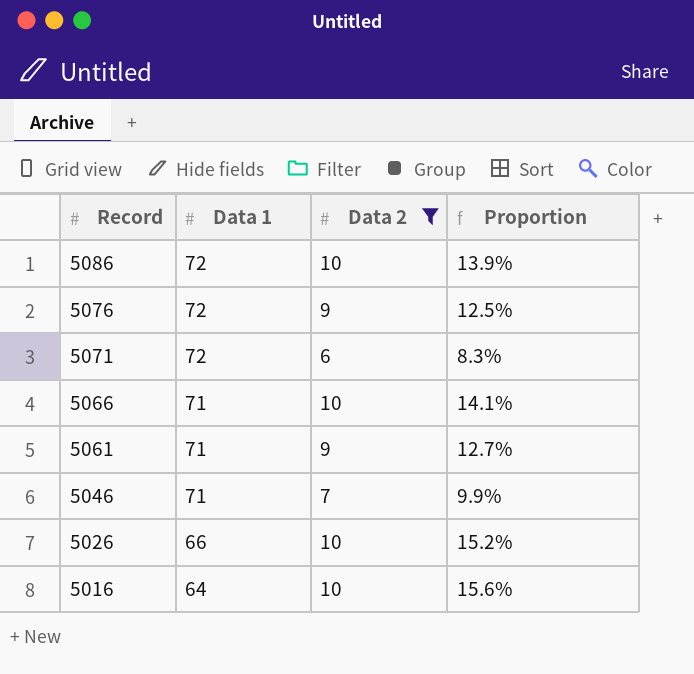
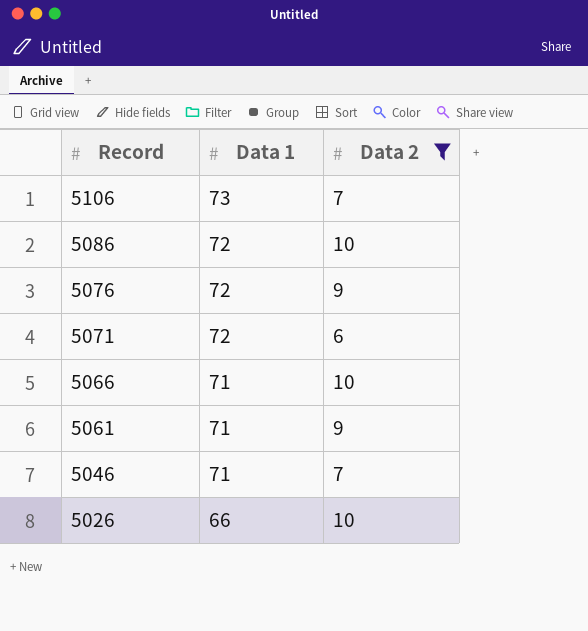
column Proportion | formula: [Data 2] / [Data 1] -> none
row 5016: 64 | 10 | 15.6% -> none
row 5106: none -> 73 | 7

